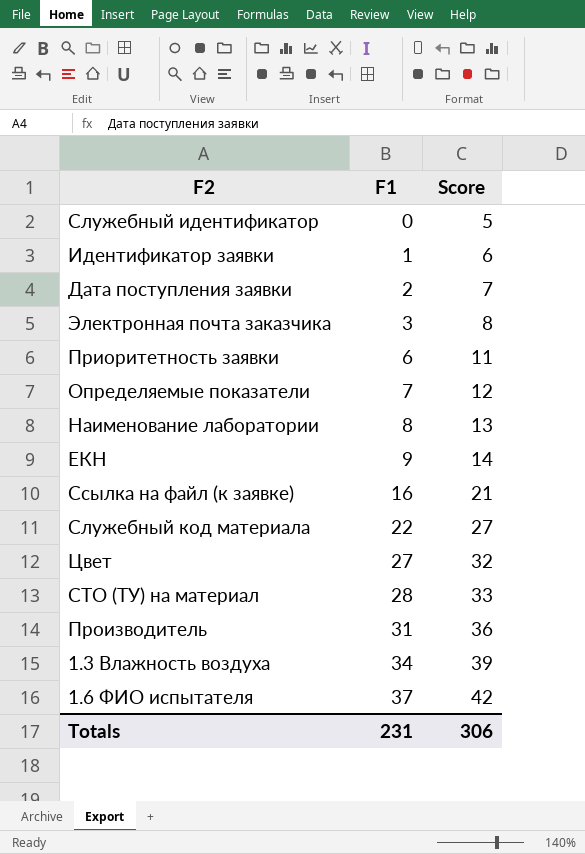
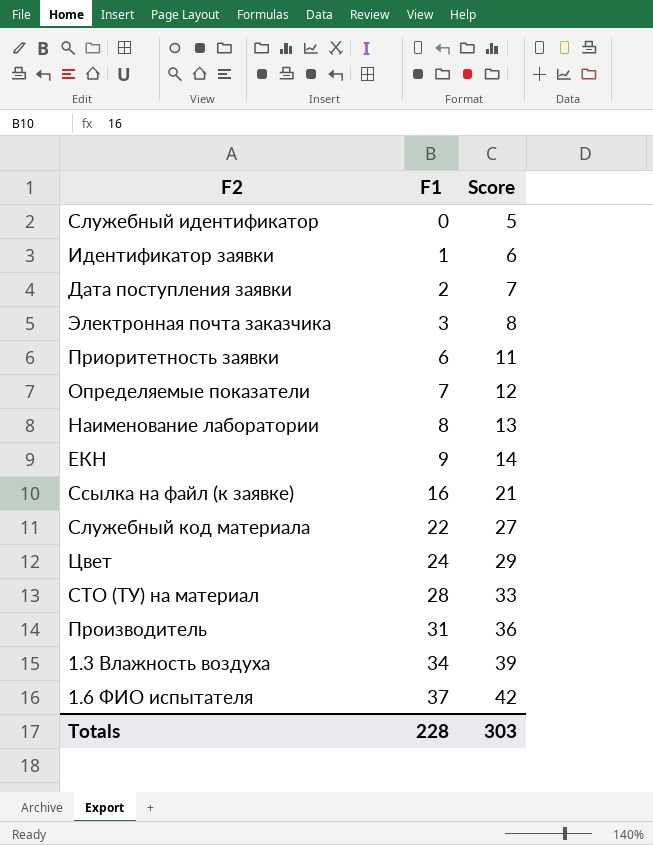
Цвет | F1: 27 -> 24
Цвет | Score: 32 -> 29
Totals | F1: 231 -> 228
Totals | Score: 306 -> 303

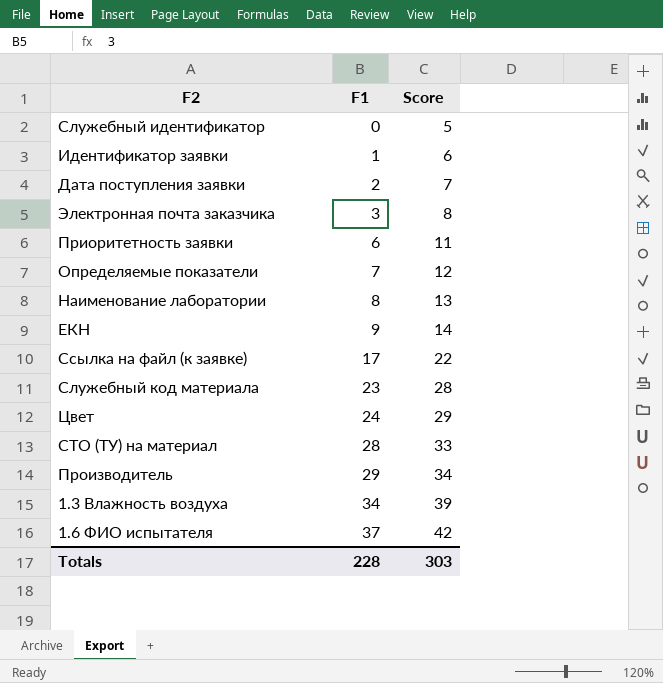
Ссылка на файл (к заявке) | F1: 16 -> 17
Ссылка на файл (к заявке) | Score: 21 -> 22
Служебный код материала | F1: 22 -> 23
Служебный код материала | Score: 27 -> 28
Производитель | F1: 31 -> 29
Производитель | Score: 36 -> 34

